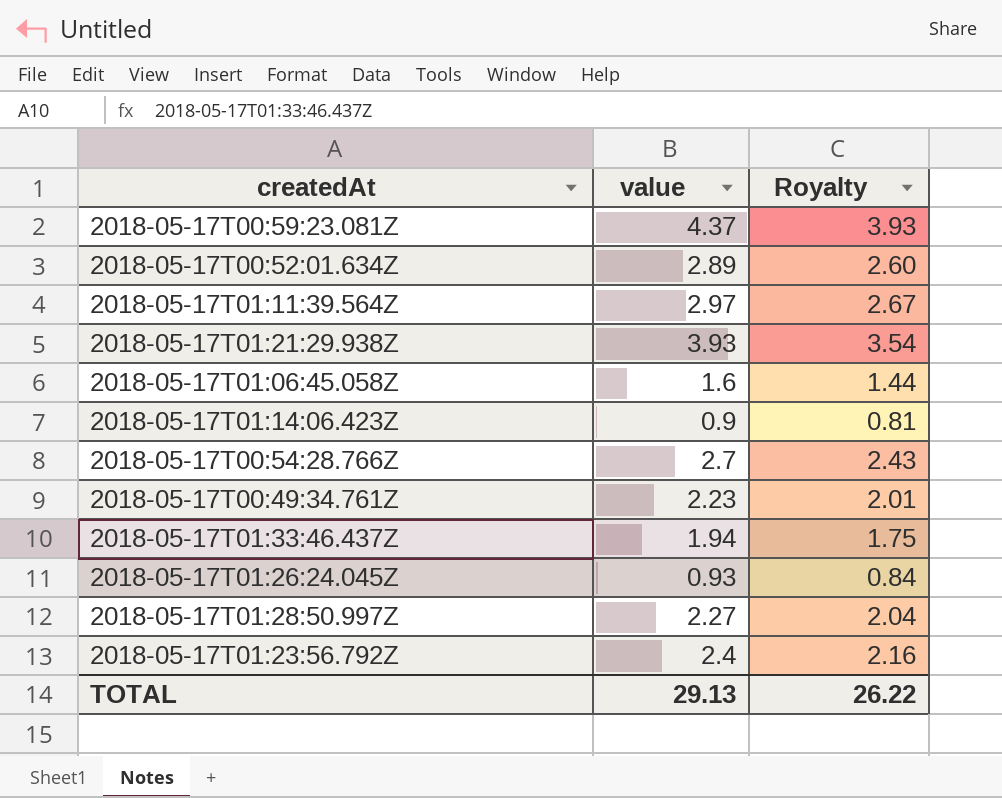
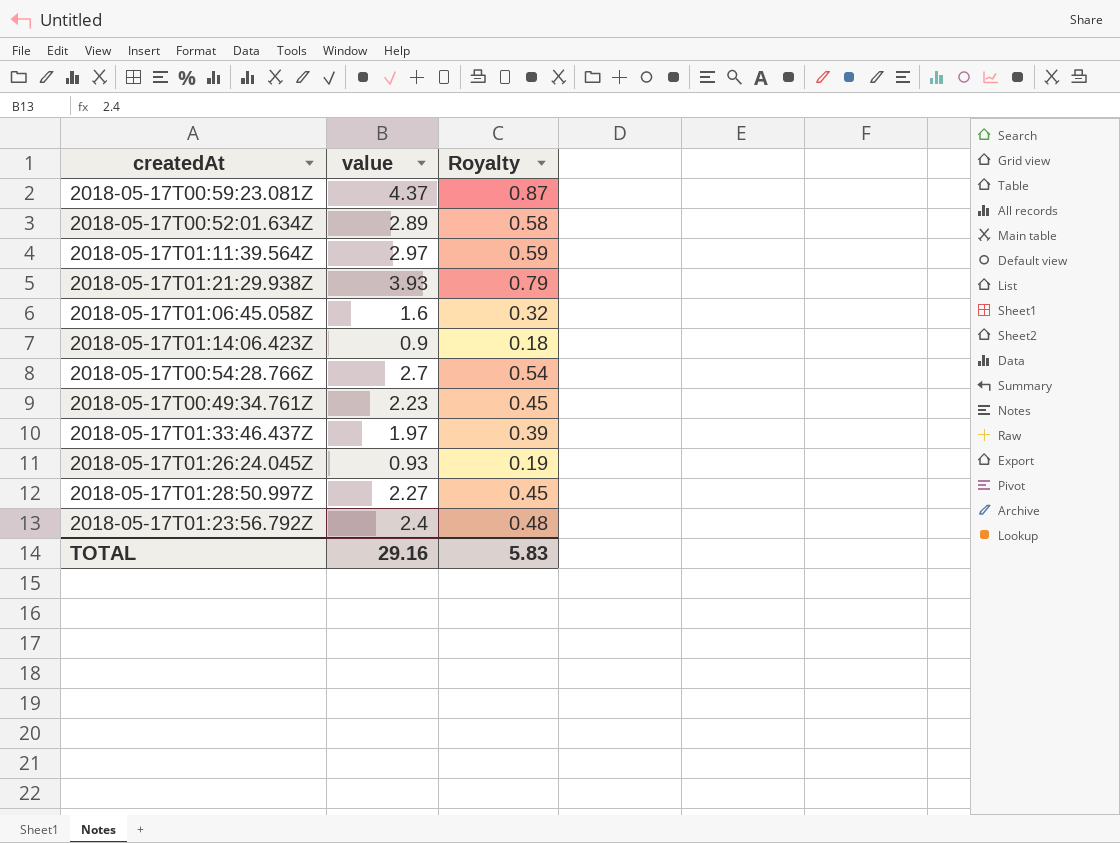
column Royalty | formula: [value] * 0.9 -> [value] * 0.2
2018-05-17T01:33:46.437Z | value: 1.94 -> 1.97
TOTAL | value: 29.13 -> 29.16
TOTAL | Royalty: 26.22 -> 5.83

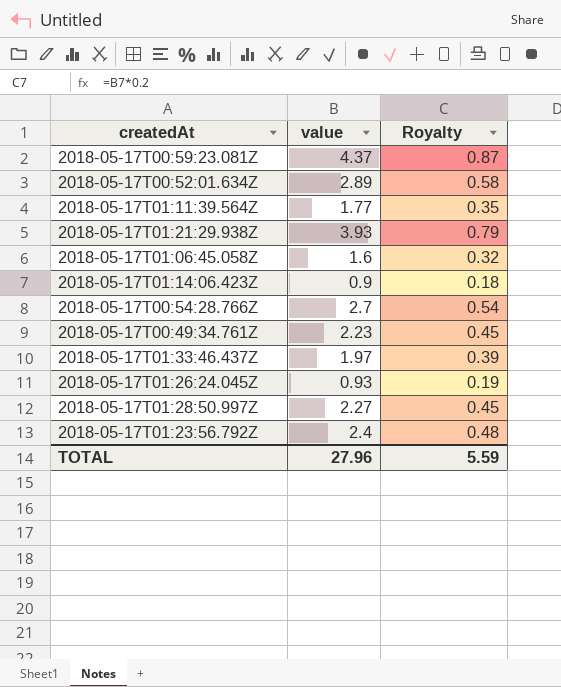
2018-05-17T01:11:39.564Z | value: 2.97 -> 1.77
2018-05-17T01:11:39.564Z | Royalty: 0.59 -> 0.35
TOTAL | value: 29.16 -> 27.96
TOTAL | Royalty: 5.83 -> 5.59

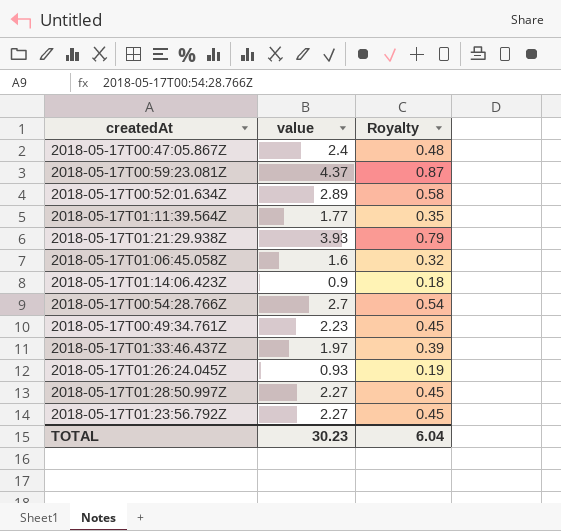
row 2018-05-17T00:47:05.867Z: none -> 2.4 | 0.48
2018-05-17T01:23:56.792Z | value: 2.4 -> 2.27
2018-05-17T01:23:56.792Z | Royalty: 0.48 -> 0.45
TOTAL | value: 27.96 -> 30.23
TOTAL | Royalty: 5.59 -> 6.04

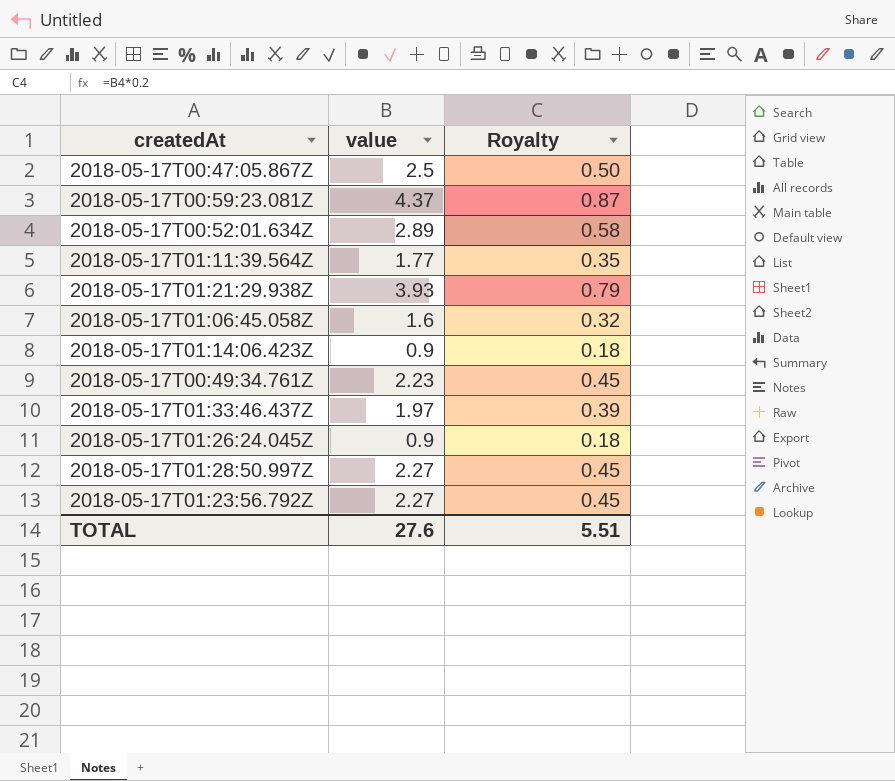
row 2018-05-17T00:54:28.766Z: 2.7 | 0.54 -> none
2018-05-17T00:47:05.867Z | value: 2.4 -> 2.5
2018-05-17T00:47:05.867Z | Royalty: 0.48 -> 0.50
2018-05-17T01:26:24.045Z | value: 0.93 -> 0.9
2018-05-17T01:26:24.045Z | Royalty: 0.19 -> 0.18
TOTAL | value: 30.23 -> 27.6
TOTAL | Royalty: 6.04 -> 5.51

